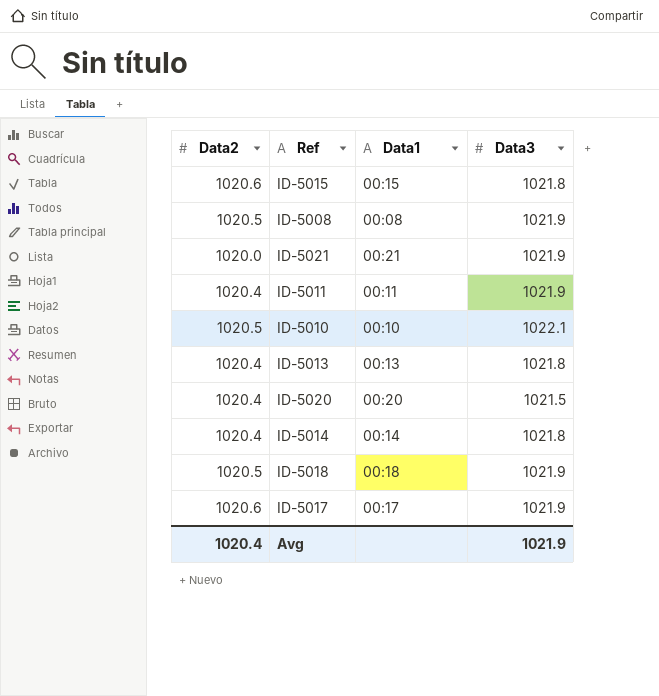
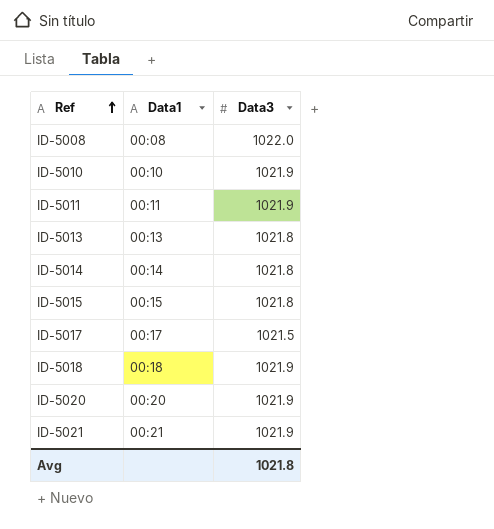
row order: none -> Ref ascending
column Data2 | position: 1 -> none
ID-5008 | Data3: 1021.9 -> 1022.0
ID-5010 | Data3: 1022.1 -> 1021.9
ID-5017 | Data3: 1021.9 -> 1021.5
ID-5020 | Data3: 1021.5 -> 1021.9
Avg | Data3: 1021.9 -> 1021.8

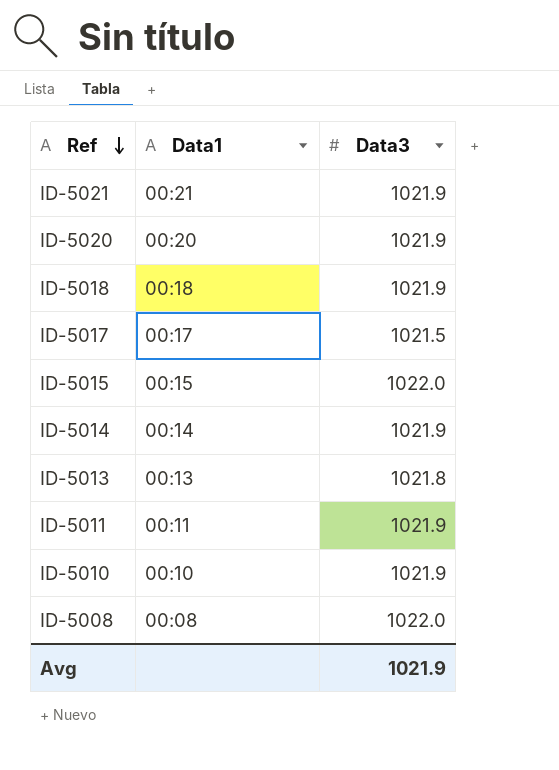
row order: Ref ascending -> Ref descending
ID-5015 | Data3: 1021.8 -> 1022.0
ID-5014 | Data3: 1021.8 -> 1021.9
Avg | Data3: 1021.8 -> 1021.9

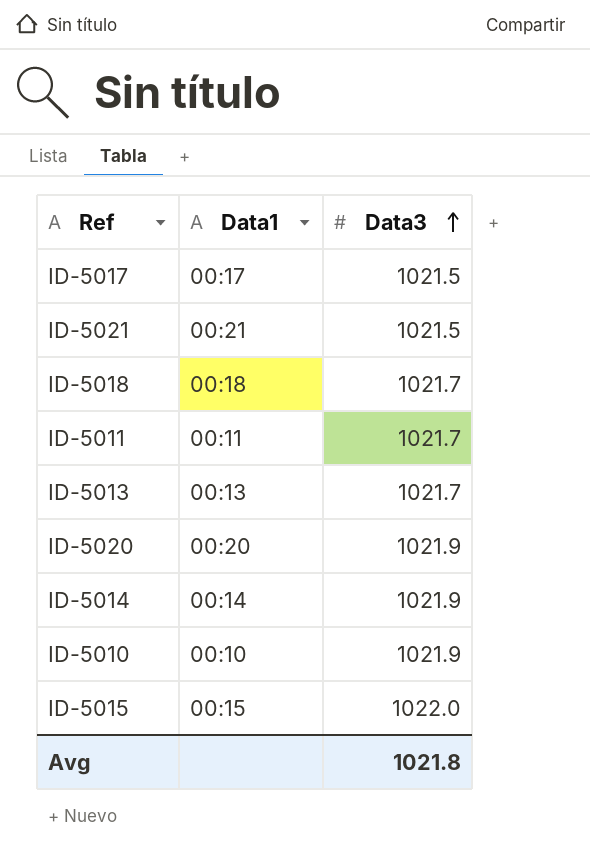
row order: Ref descending -> Data3 ascending
row ID-5008: 00:08 | 1022.0 -> none
ID-5021 | Data3: 1021.9 -> 1021.5
ID-5018 | Data3: 1021.9 -> 1021.7
ID-5011 | Data3: 1021.9 -> 1021.7
ID-5013 | Data3: 1021.8 -> 1021.7
Avg | Data3: 1021.9 -> 1021.8

